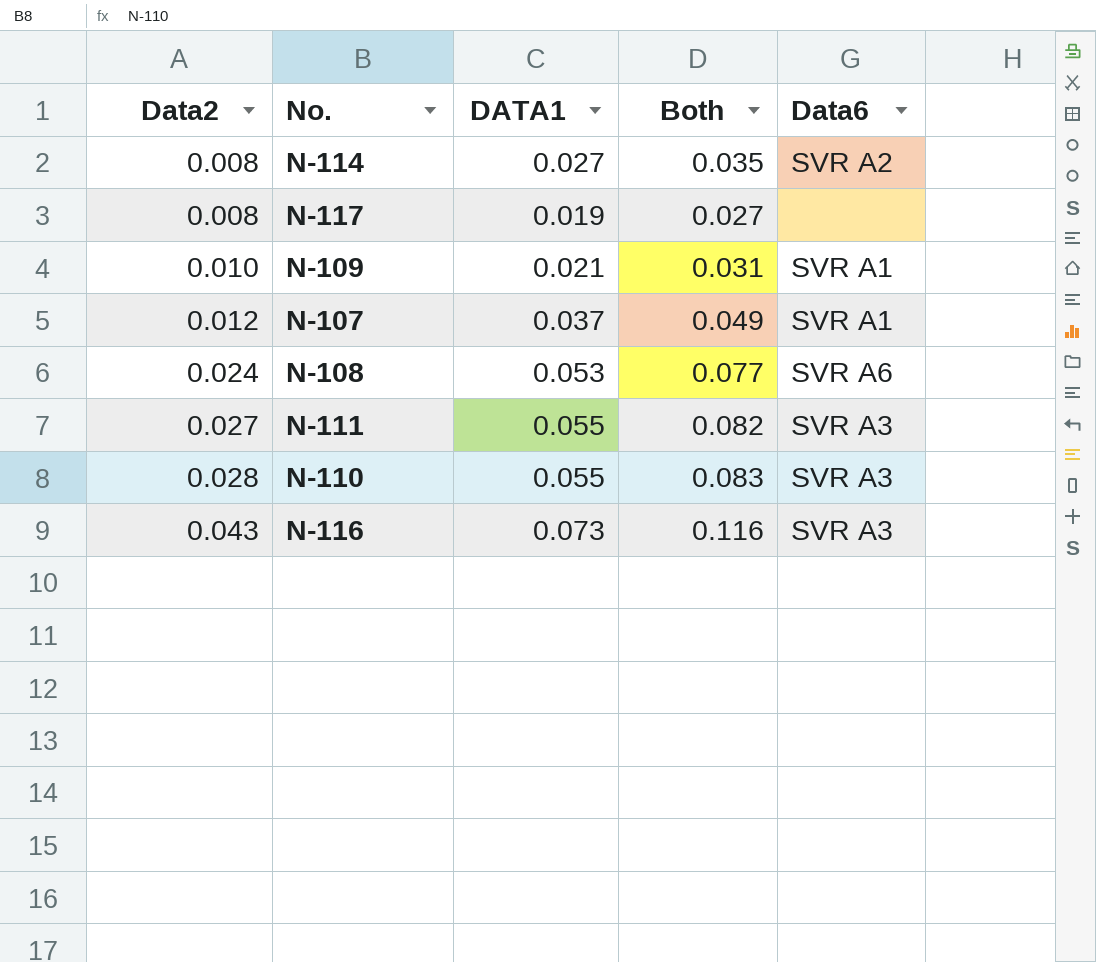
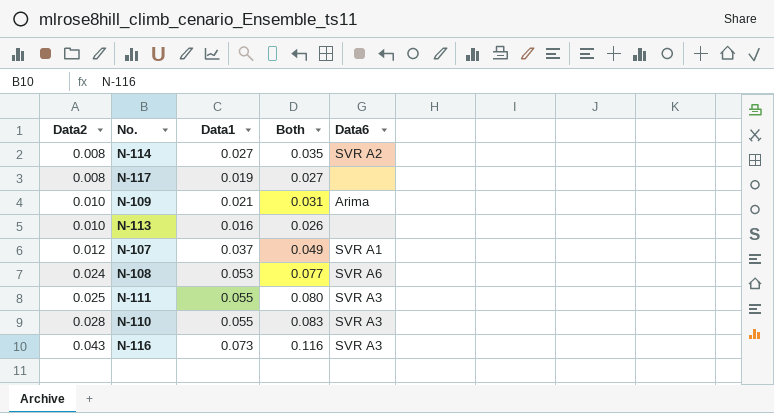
column name: DATA1 -> Data1
N-109 | Data6: SVR A1 -> Arima
row N-113: none -> 0.010 | 0.016 | 0.026 | none
N-111 | Data2: 0.027 -> 0.025
N-111 | Both: 0.082 -> 0.080

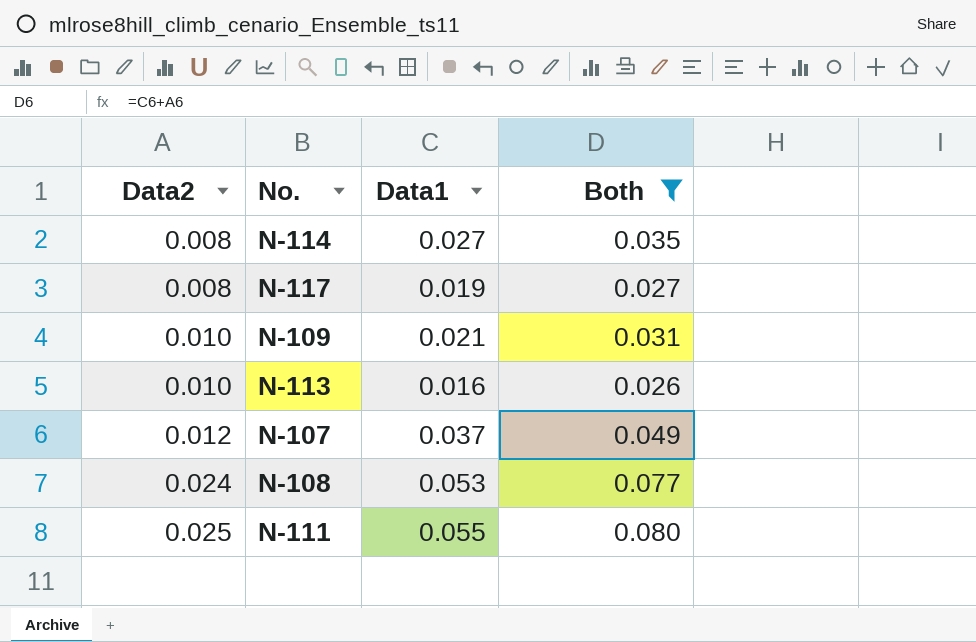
filter: none -> Both <= 0.080
column Data6 | position: 5 -> none

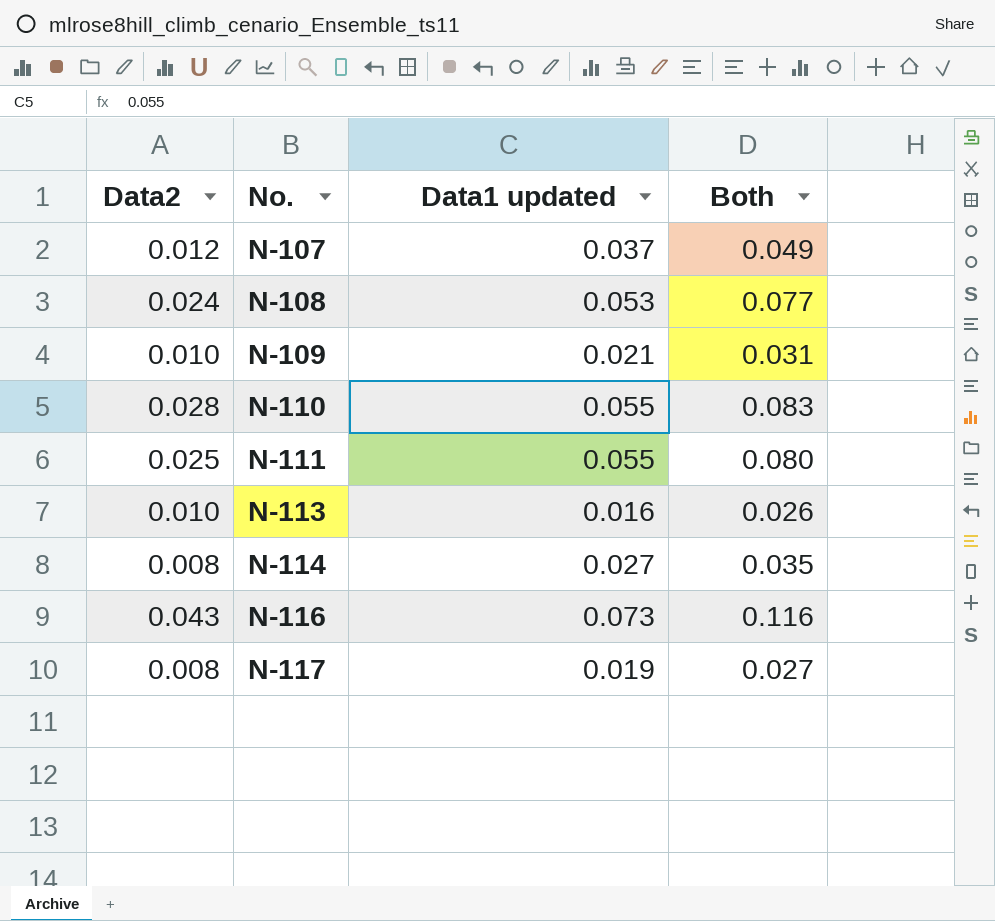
filter: Both <= 0.080 -> none
row order: Data2 ascending -> No. ascending
column name: Data1 -> Data1 updated

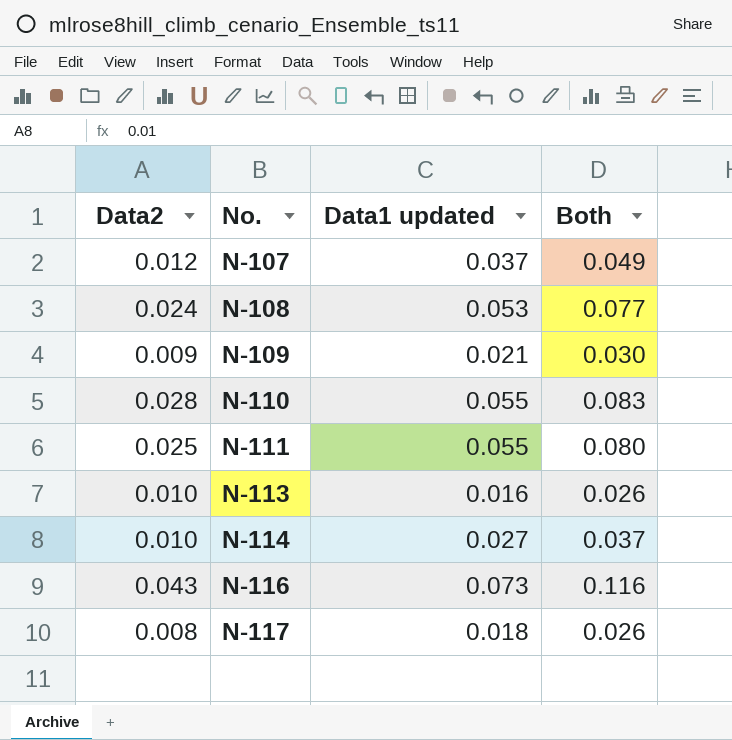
N-109 | Data2: 0.010 -> 0.009
N-109 | Both: 0.031 -> 0.030
N-114 | Data2: 0.008 -> 0.010
N-114 | Both: 0.035 -> 0.037
N-117 | Data1 updated: 0.019 -> 0.018
N-117 | Both: 0.027 -> 0.026

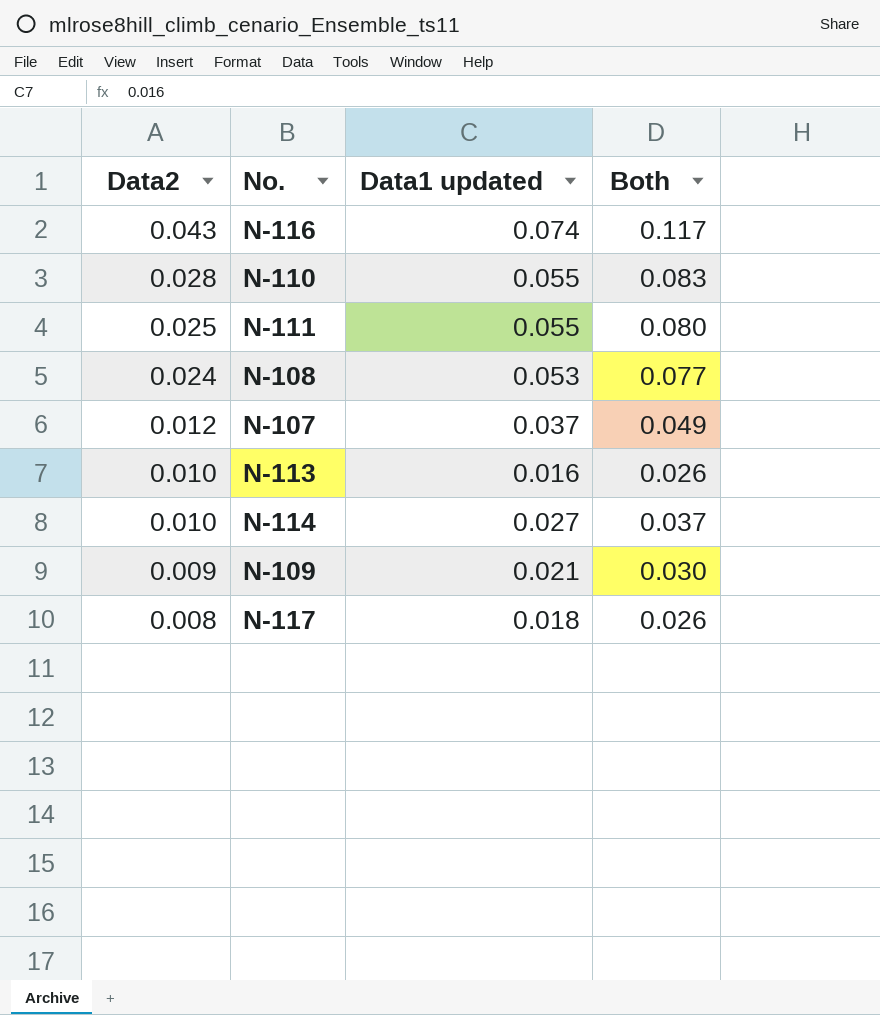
row order: No. ascending -> Data2 descending
N-116 | Data1 updated: 0.073 -> 0.074
N-116 | Both: 0.116 -> 0.117

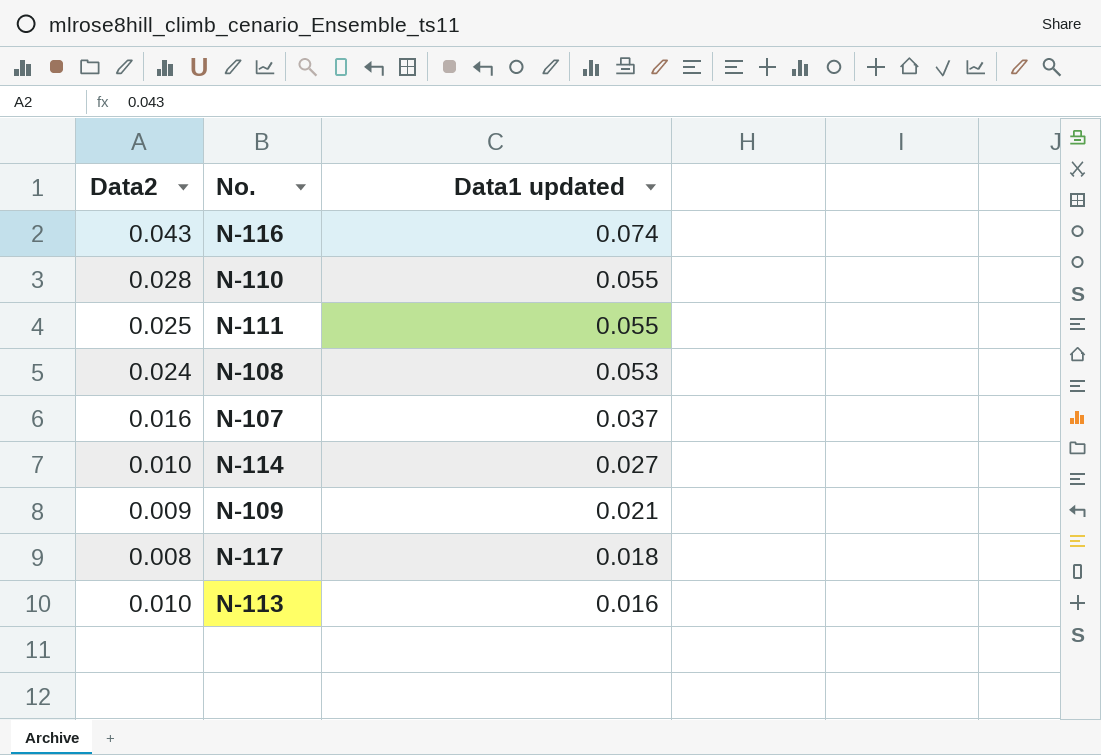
row order: Data2 descending -> Data1 updated descending
column Both | formula: [Data2] + [Data1 updated] -> none
N-107 | Data2: 0.012 -> 0.016

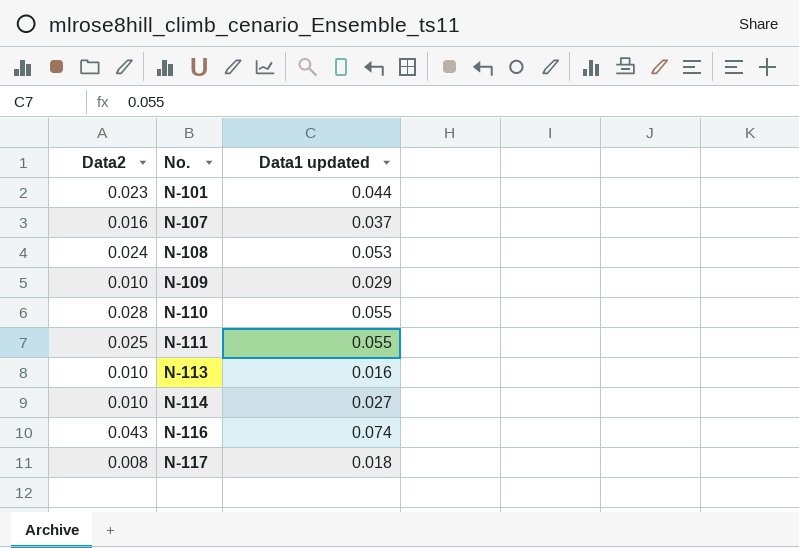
row order: Data1 updated descending -> No. ascending
row N-101: none -> 0.023 | 0.044
N-109 | Data2: 0.009 -> 0.010
N-109 | Data1 updated: 0.021 -> 0.029

